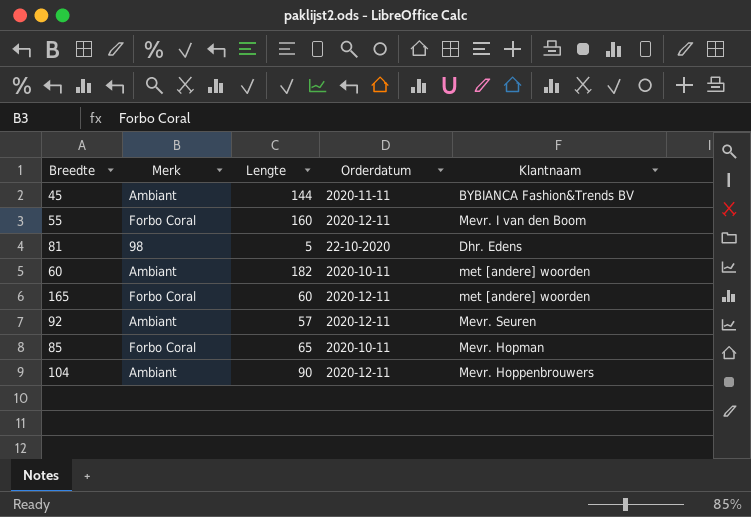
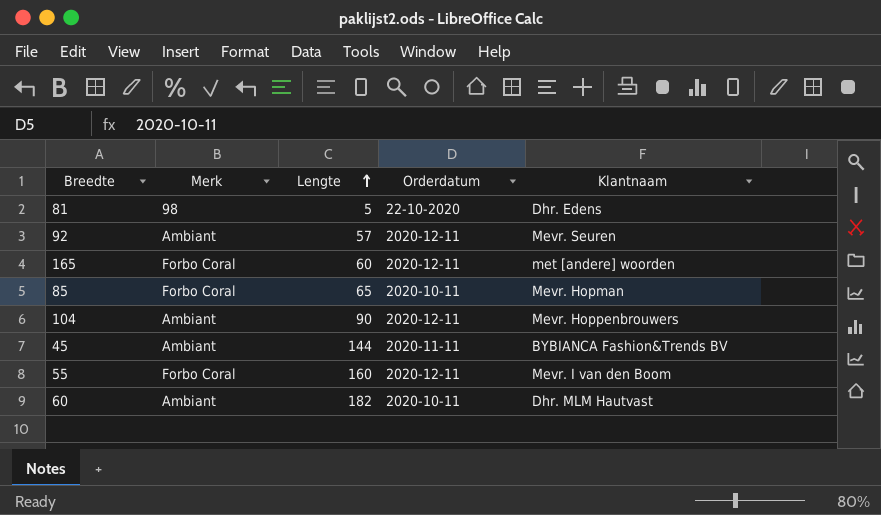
row order: none -> Lengte ascending
60 | Klantnaam: met [andere] woorden -> Dhr. MLM Hautvast

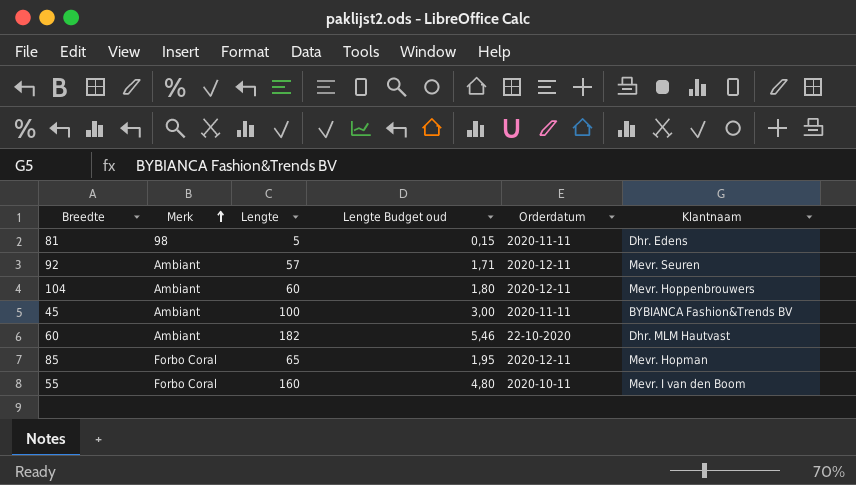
row order: Lengte ascending -> Merk ascending
column Lengte Budget oud | formula: none -> [Lengte] * 0,03
row 165: Forbo Coral | 60 | 2020-12-11 | met [andere] woorden -> none
81 | Orderdatum: 22-10-2020 -> 2020-11-11
104 | Lengte: 90 -> 60
45 | Lengte: 144 -> 100
60 | Orderdatum: 2020-10-11 -> 22-10-2020
85 | Orderdatum: 2020-10-11 -> 2020-12-11
55 | Orderdatum: 2020-12-11 -> 2020-10-11

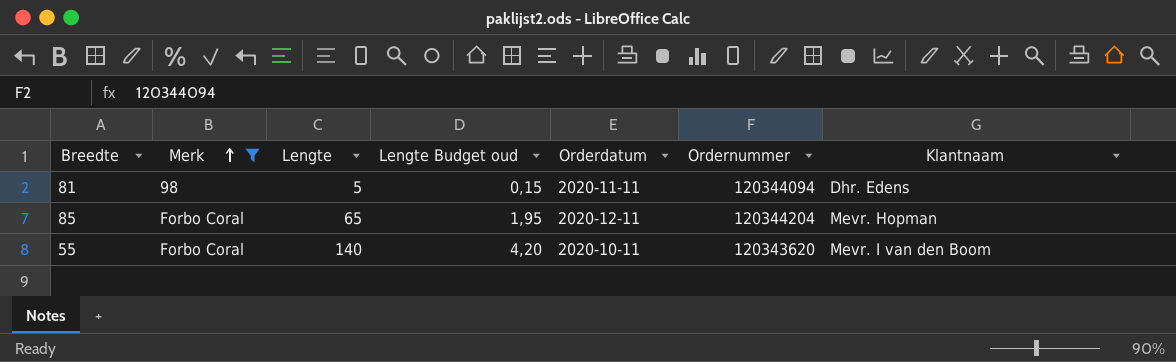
filter: none -> Merk != Ambiant
column Ordernummer | position: none -> 6
55 | Lengte: 160 -> 140
55 | Lengte Budget oud: 4,80 -> 4,20

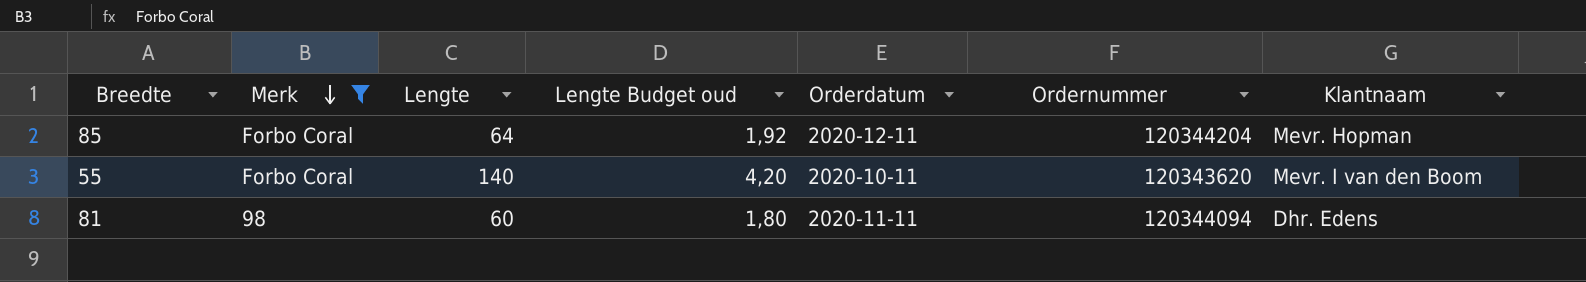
row order: Merk ascending -> Merk descending
85 | Lengte: 65 -> 64
85 | Lengte Budget oud: 1,95 -> 1,92
81 | Lengte: 5 -> 60
81 | Lengte Budget oud: 0,15 -> 1,80

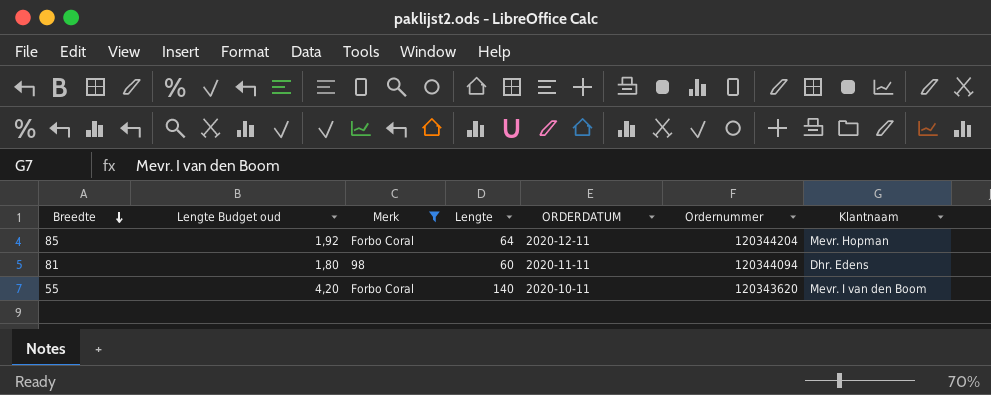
row order: Merk descending -> Breedte descending
column Lengte Budget oud | position: 4 -> 2
column name: Orderdatum -> ORDERDATUM

